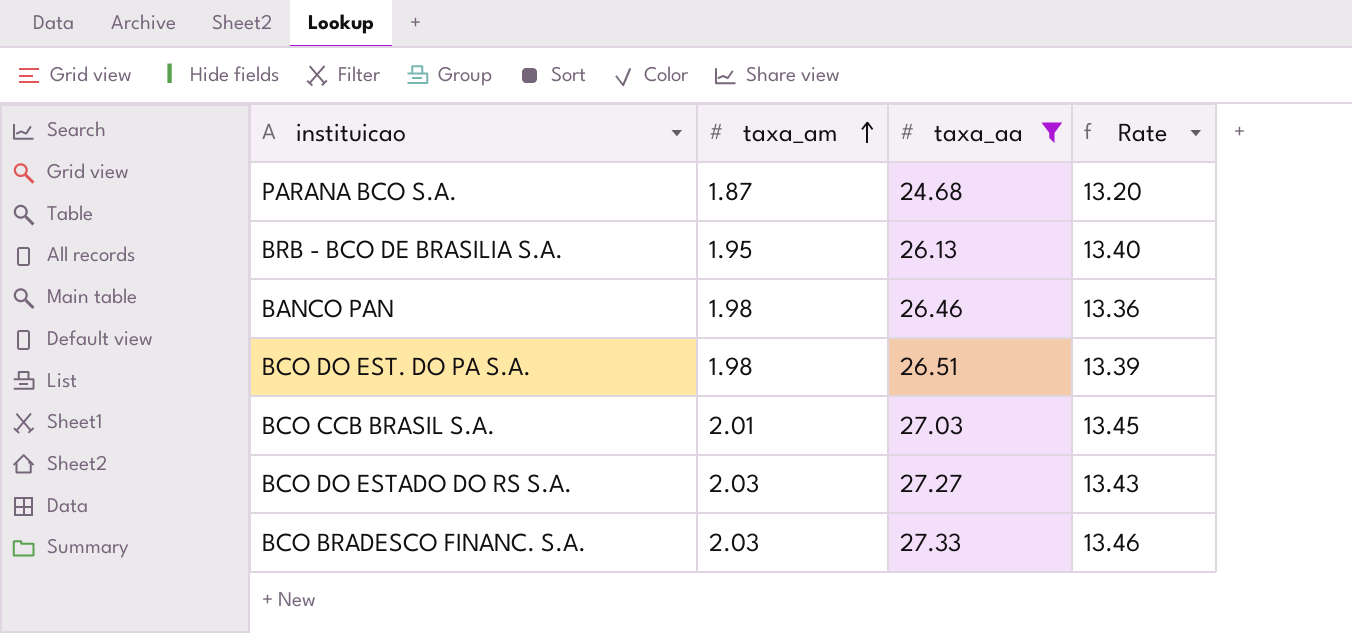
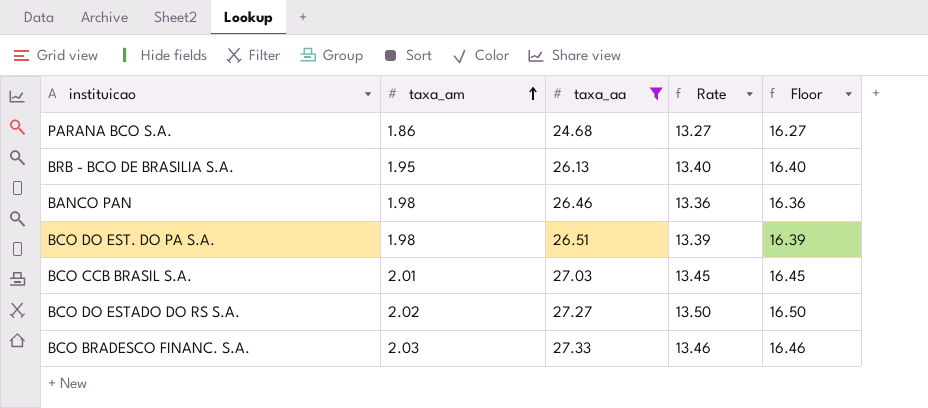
column Floor | formula: none -> [Rate] + 3
PARANA BCO S.A. | taxa_am: 1.87 -> 1.86
PARANA BCO S.A. | Rate: 13.20 -> 13.27
BCO DO ESTADO DO RS S.A. | taxa_am: 2.03 -> 2.02
BCO DO ESTADO DO RS S.A. | Rate: 13.43 -> 13.50

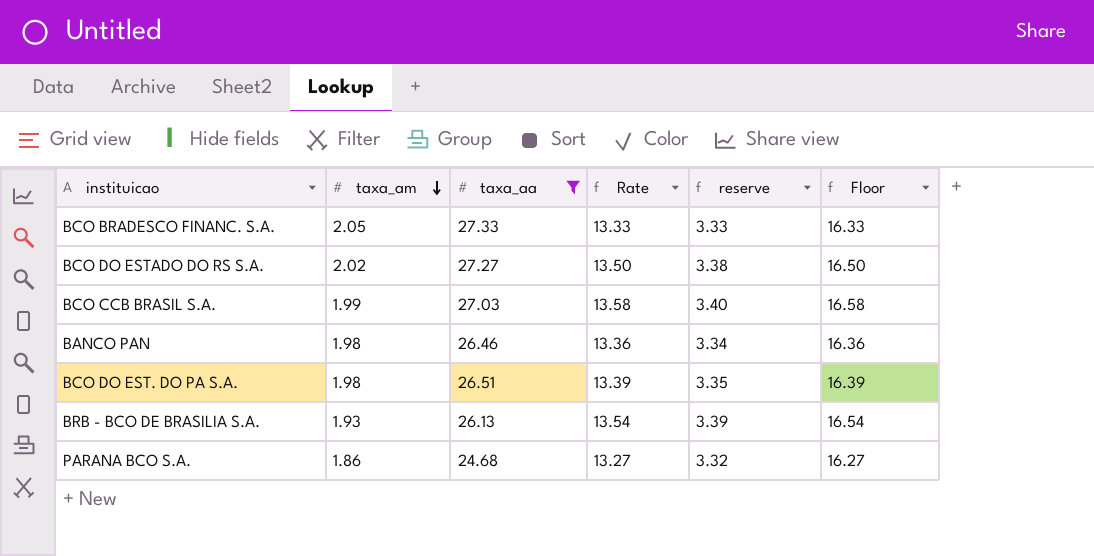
row order: taxa_am ascending -> taxa_am descending
column reserve | formula: none -> [Rate] * 0.25
BCO BRADESCO FINANC. S.A. | taxa_am: 2.03 -> 2.05
BCO BRADESCO FINANC. S.A. | Rate: 13.46 -> 13.33
BCO BRADESCO FINANC. S.A. | Floor: 16.46 -> 16.33
BCO CCB BRASIL S.A. | taxa_am: 2.01 -> 1.99
BCO CCB BRASIL S.A. | Rate: 13.45 -> 13.58
BCO CCB BRASIL S.A. | Floor: 16.45 -> 16.58
BRB - BCO DE BRASILIA S.A. | taxa_am: 1.95 -> 1.93
BRB - BCO DE BRASILIA S.A. | Rate: 13.40 -> 13.54
BRB - BCO DE BRASILIA S.A. | Floor: 16.40 -> 16.54

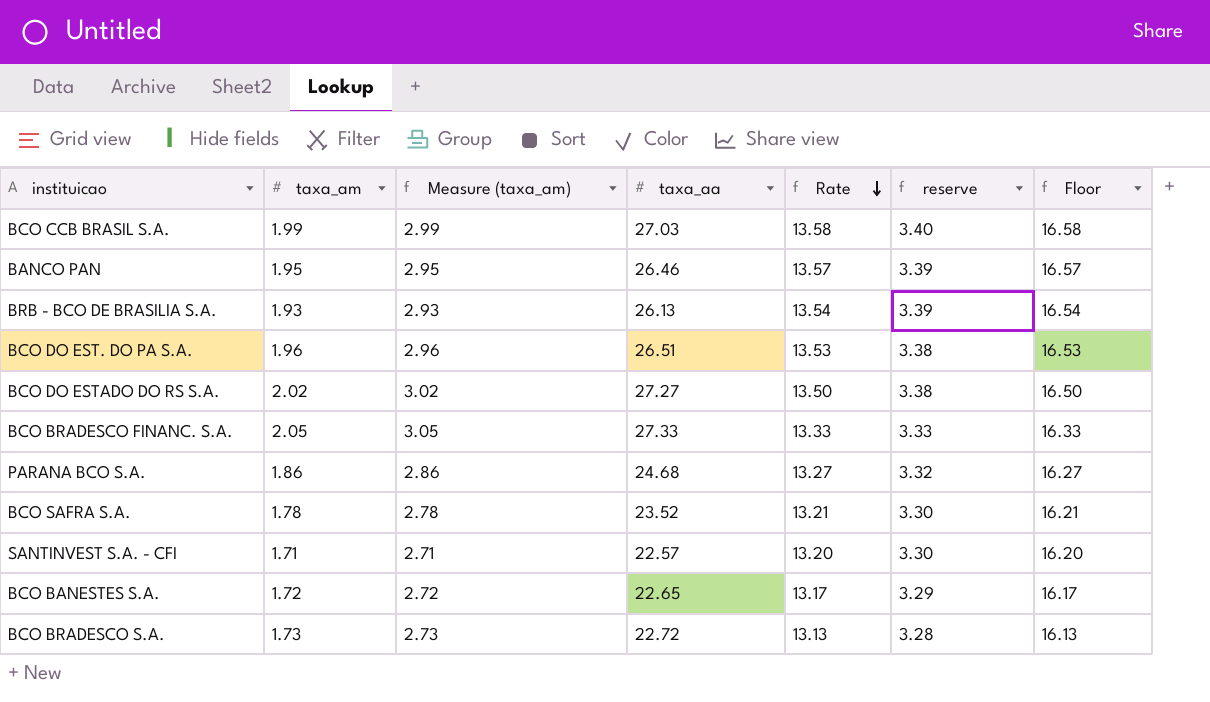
filter: taxa_aa >= 24.68 -> none
row order: taxa_am descending -> Rate descending
column Measure (taxa_am) | formula: none -> [taxa_am] + 1
BANCO PAN | taxa_am: 1.98 -> 1.95
BANCO PAN | Rate: 13.36 -> 13.57
BANCO PAN | reserve: 3.34 -> 3.39
BANCO PAN | Floor: 16.36 -> 16.57
BCO DO EST. DO PA S.A. | taxa_am: 1.98 -> 1.96
BCO DO EST. DO PA S.A. | Rate: 13.39 -> 13.53
BCO DO EST. DO PA S.A. | reserve: 3.35 -> 3.38
BCO DO EST. DO PA S.A. | Floor: 16.39 -> 16.53

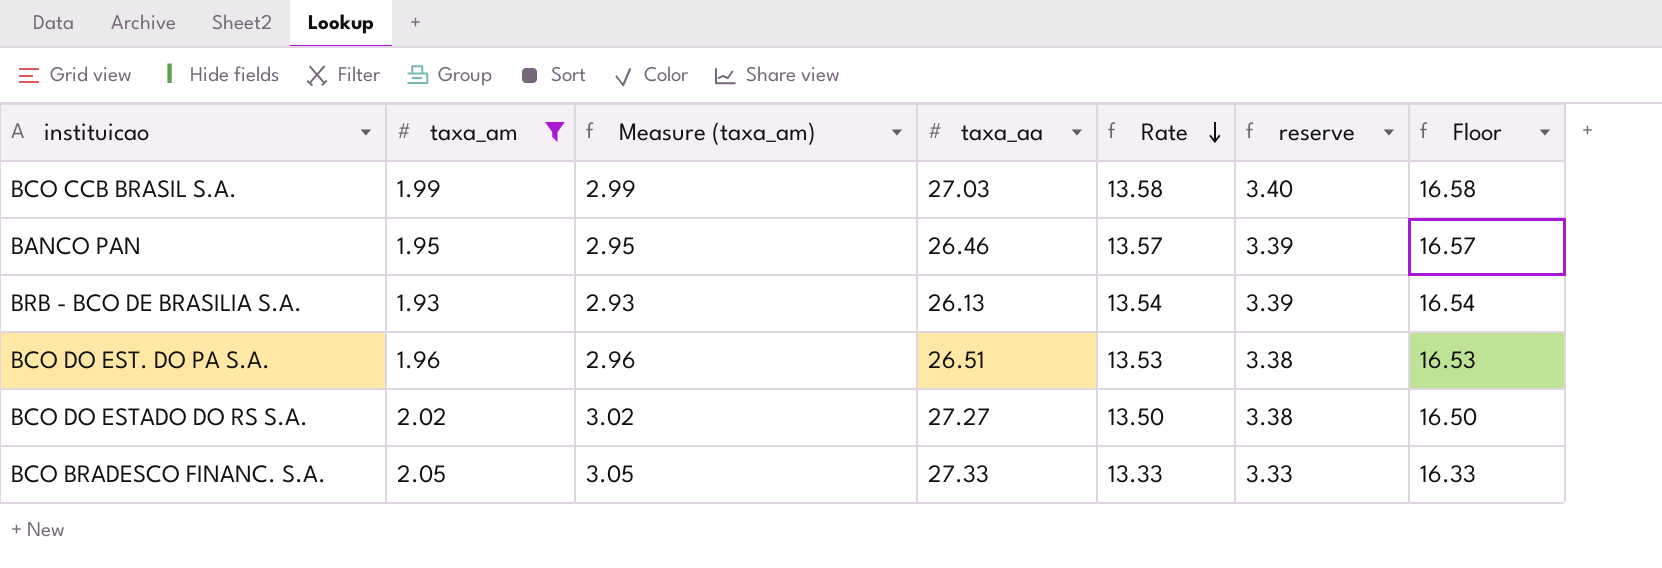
filter: none -> taxa_am >= 1.93

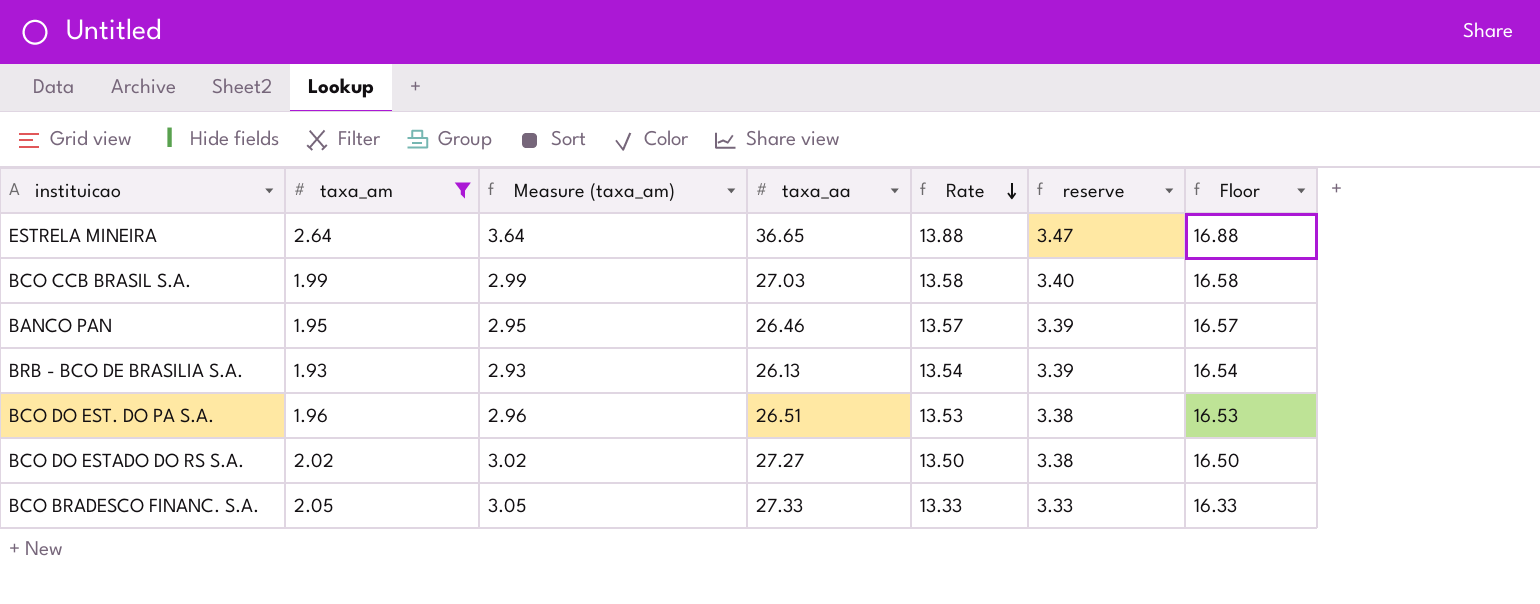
row ESTRELA MINEIRA: none -> 2.64 | 3.64 | 36.65 | 13.88 | 3.47 | 16.88

